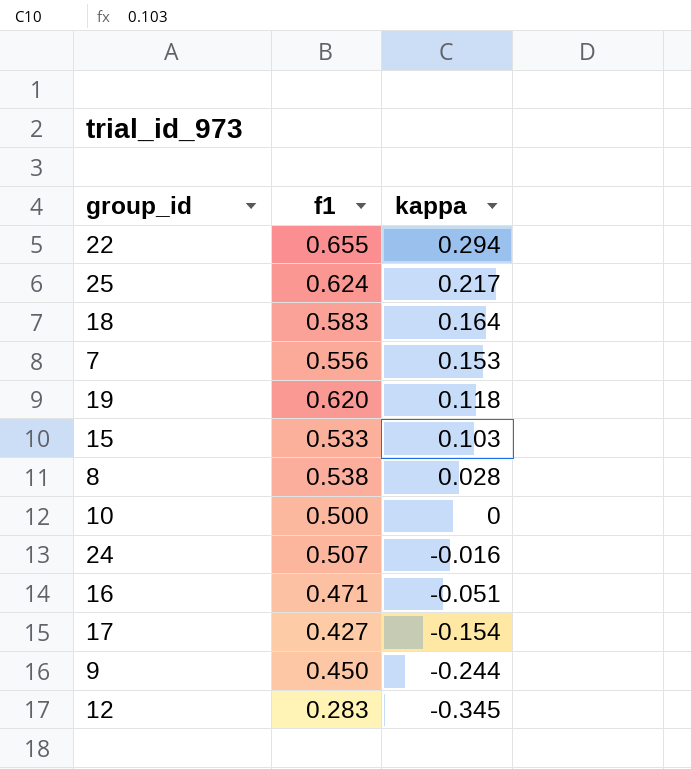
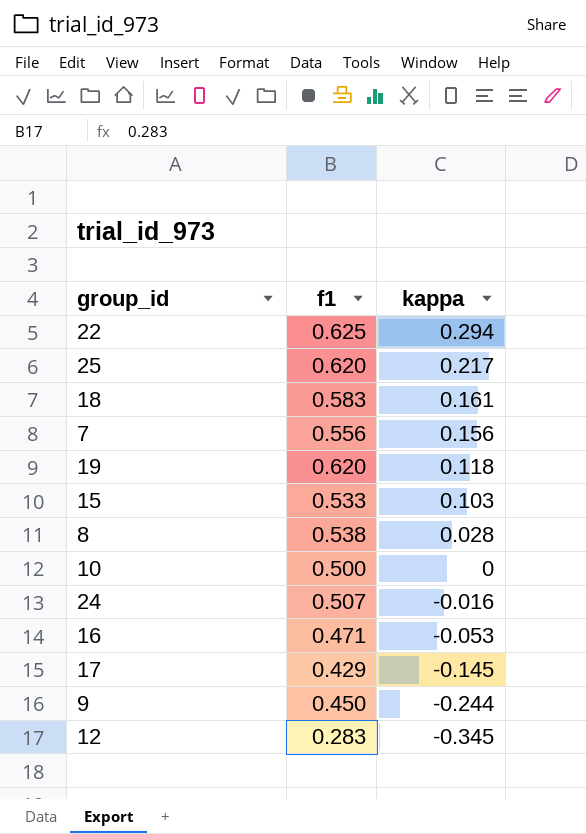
22 | f1: 0.655 -> 0.625
25 | f1: 0.624 -> 0.620
18 | kappa: 0.164 -> 0.161
7 | kappa: 0.153 -> 0.156
16 | kappa: -0.051 -> -0.053
17 | f1: 0.427 -> 0.429
17 | kappa: -0.154 -> -0.145

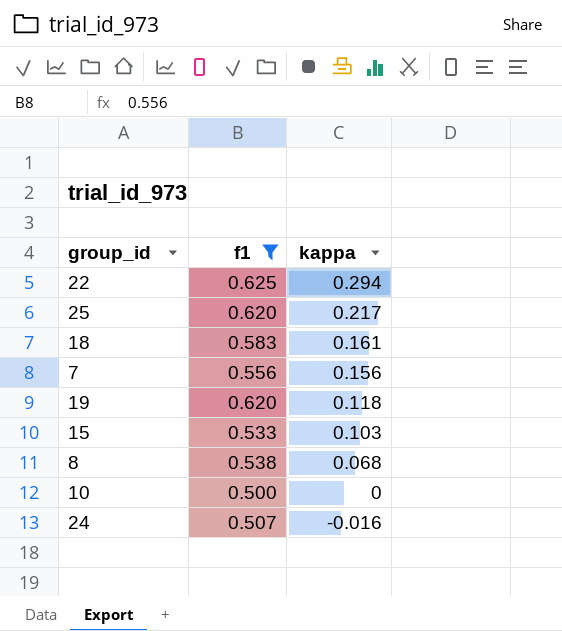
filter: none -> f1 >= 0.500
8 | kappa: 0.028 -> 0.068

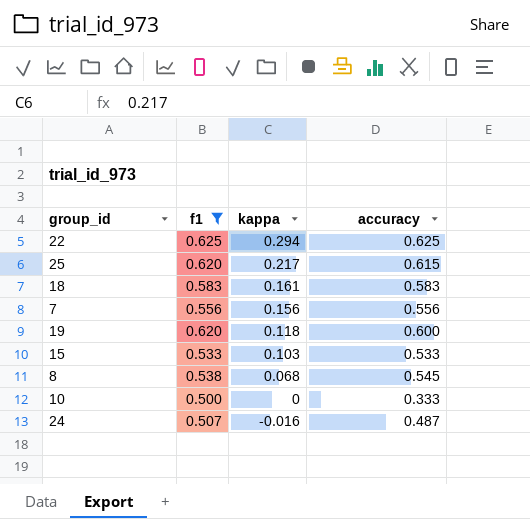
column accuracy | position: none -> 4

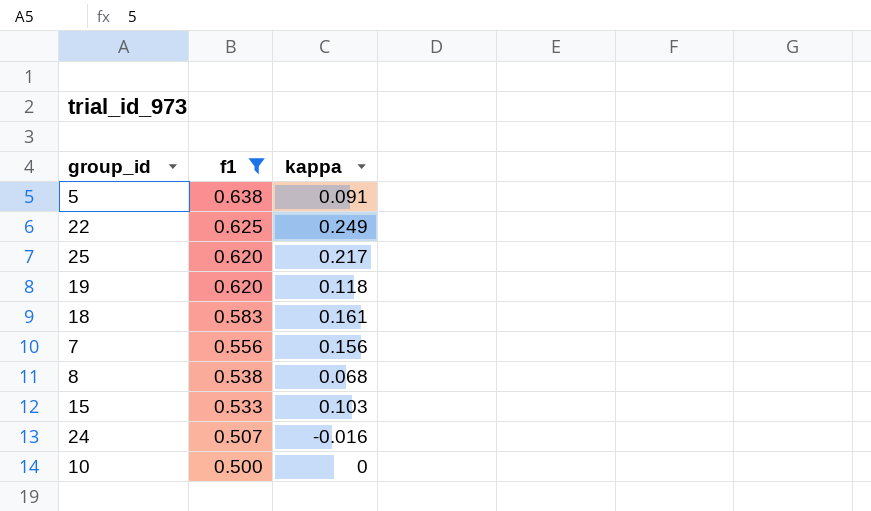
row order: kappa descending -> f1 descending
column accuracy | position: 4 -> none
row 5: none -> 0.638 | 0.091
22 | kappa: 0.294 -> 0.249

